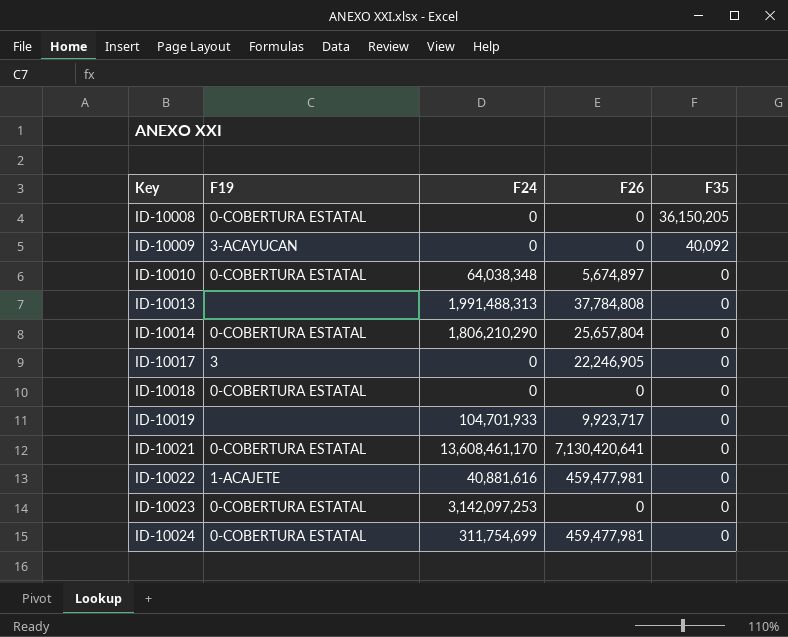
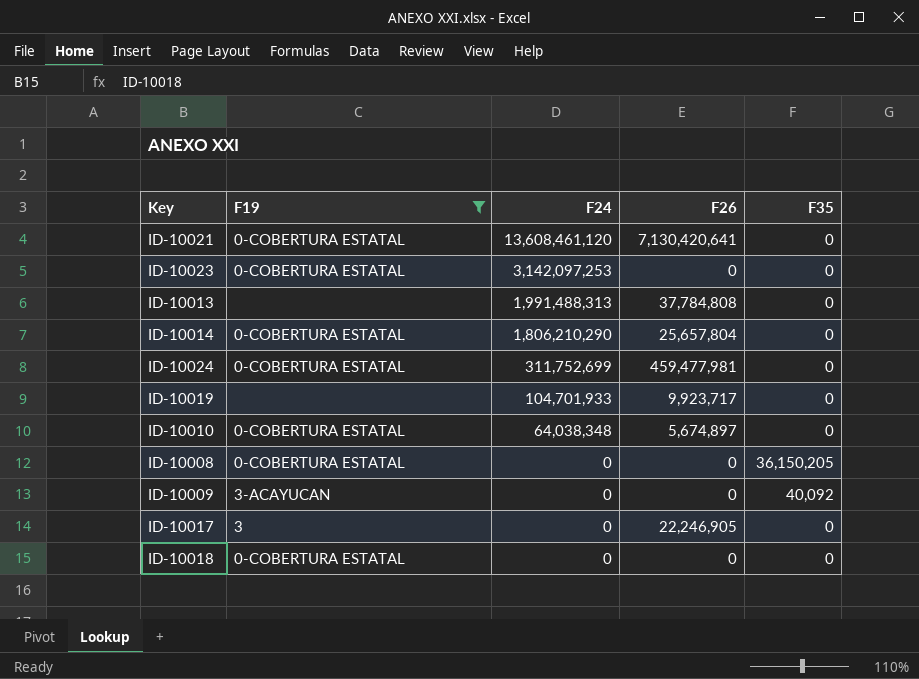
filter: none -> F19 != 1-ACAJETE
row order: Key ascending -> F24 descending
ID-10021 | F24: 13,608,461,170 -> 13,608,461,120
ID-10024 | F24: 311,754,699 -> 311,752,699

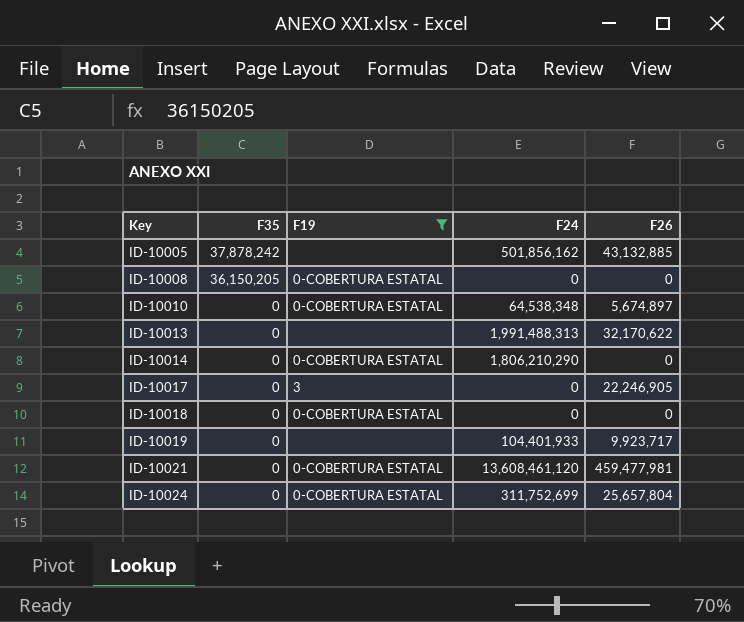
row order: F24 descending -> Key ascending
column F35 | position: 5 -> 2
row ID-10023: 0-COBERTURA ESTATAL | 3,142,097,253 | 0 | 0 -> none
row ID-10009: 3-ACAYUCAN | 0 | 0 | 40,092 -> none
row ID-10005: none -> 37,878,242 | none | 501,856,162 | 43,132,885
ID-10010 | F24: 64,038,348 -> 64,538,348
ID-10013 | F26: 37,784,808 -> 32,170,622
ID-10014 | F26: 25,657,804 -> 0
ID-10019 | F24: 104,701,933 -> 104,401,933
ID-10021 | F26: 7,130,420,641 -> 459,477,981
ID-10024 | F26: 459,477,981 -> 25,657,804

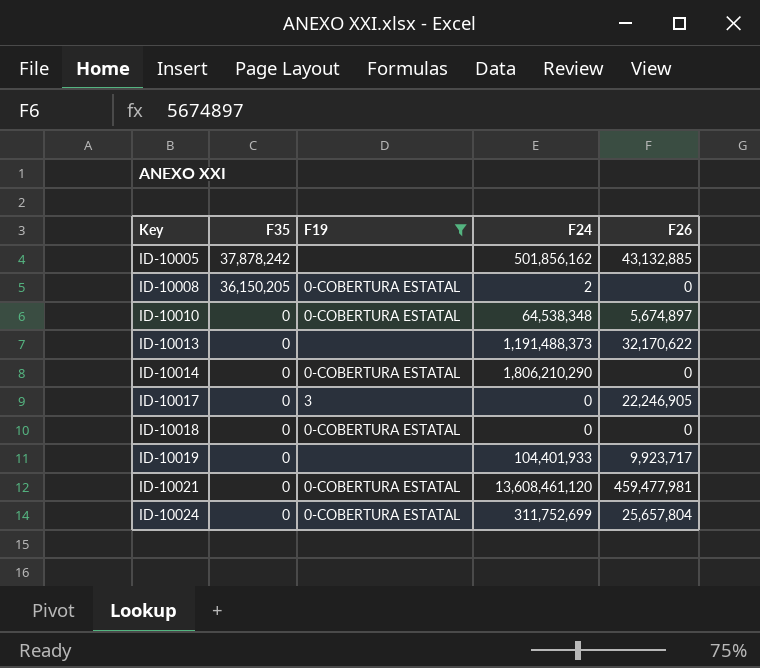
ID-10008 | F24: 0 -> 2
ID-10013 | F24: 1,991,488,313 -> 1,191,488,373

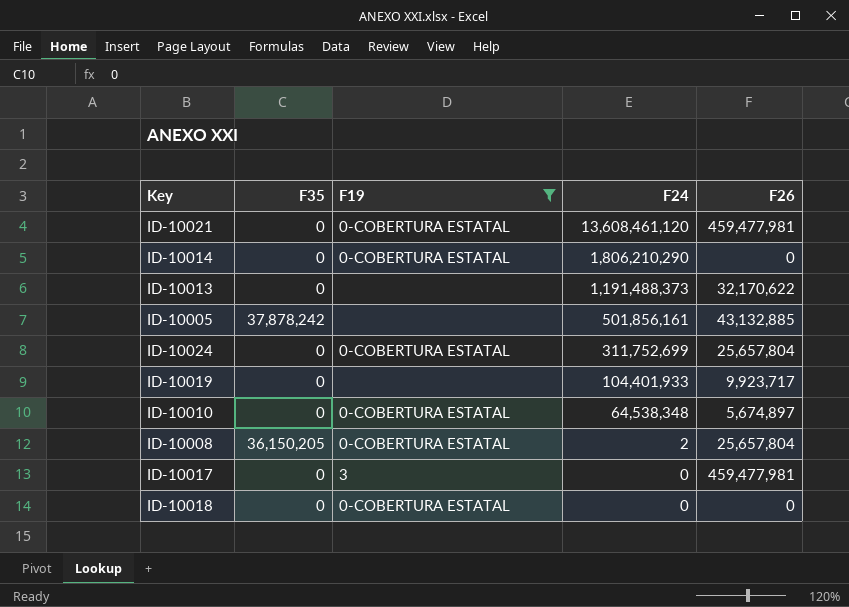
row order: Key ascending -> F24 descending
ID-10005 | F24: 501,856,162 -> 501,856,161
ID-10008 | F26: 0 -> 25,657,804
ID-10017 | F26: 22,246,905 -> 459,477,981

